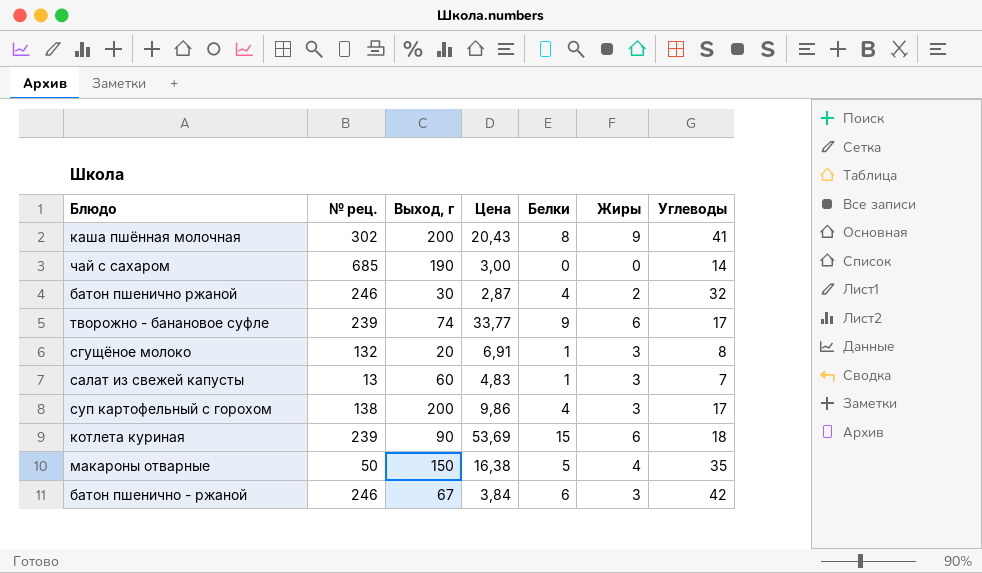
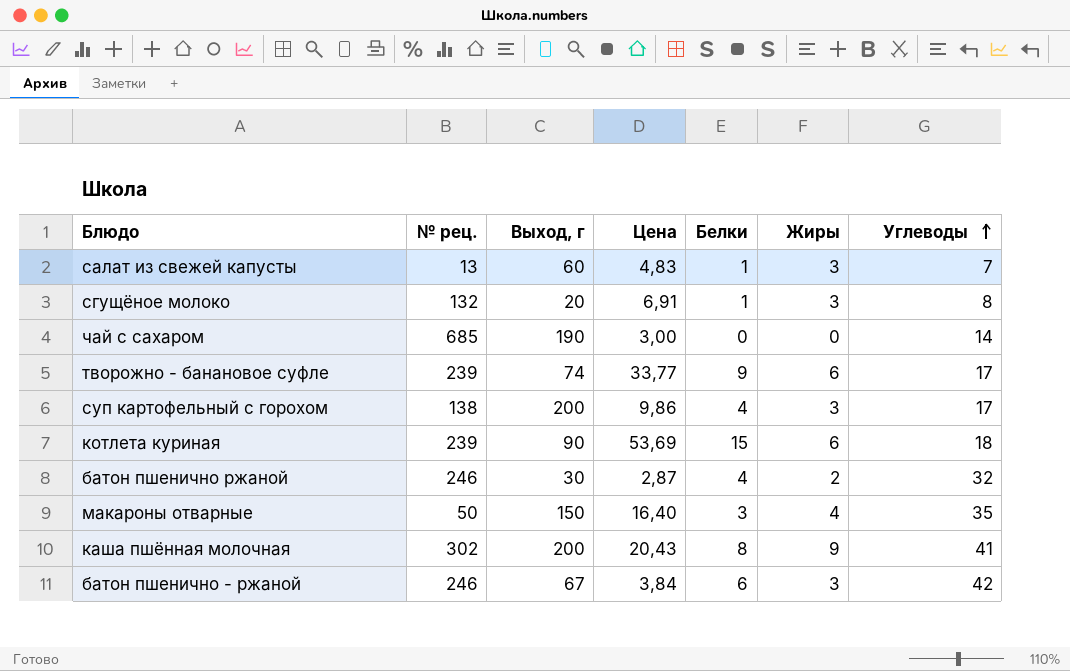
row order: none -> Углеводы ascending
макароны отварные | Цена: 16,38 -> 16,40
макароны отварные | Белки: 5 -> 3

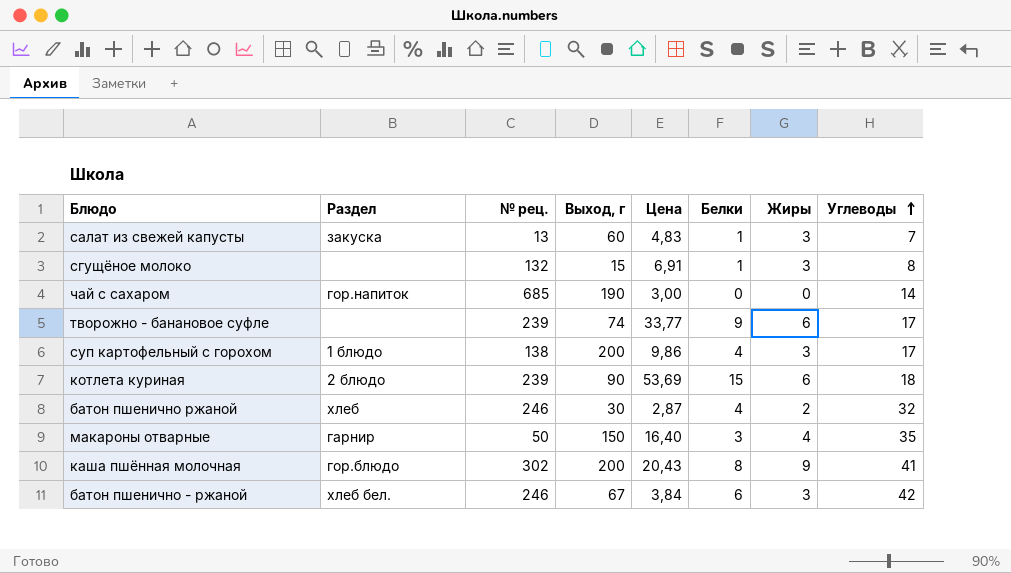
column Раздел | position: none -> 2
сгущёное молоко | Выход, г: 20 -> 15

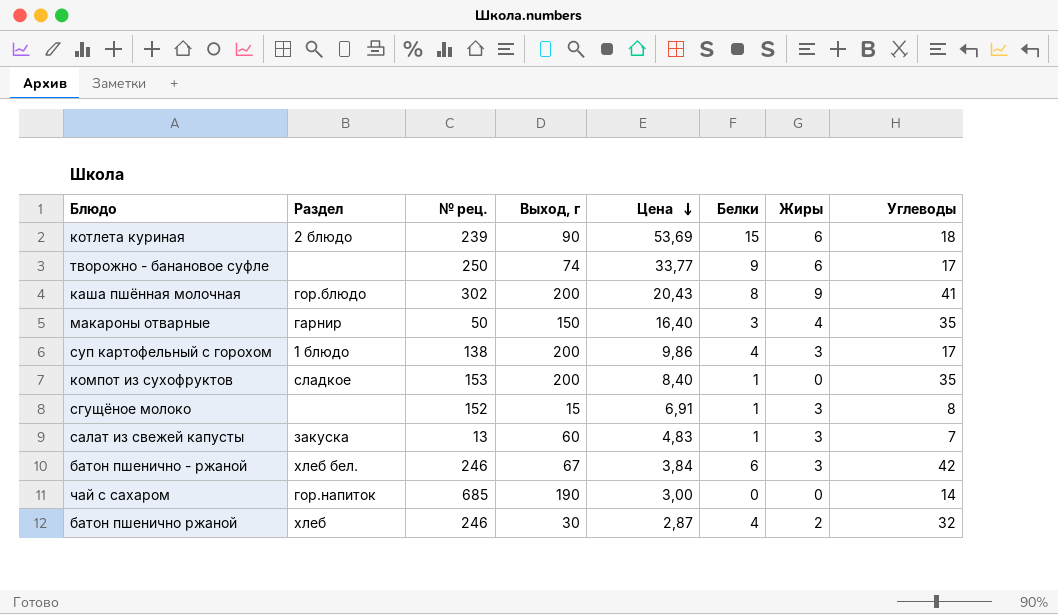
row order: Углеводы ascending -> Цена descending
творожно - банановое суфле | № рец.: 239 -> 250
row компот из сухофруктов: none -> сладкое | 153 | 200 | 8,40 | 1 | 0 | 35
сгущёное молоко | № рец.: 132 -> 152

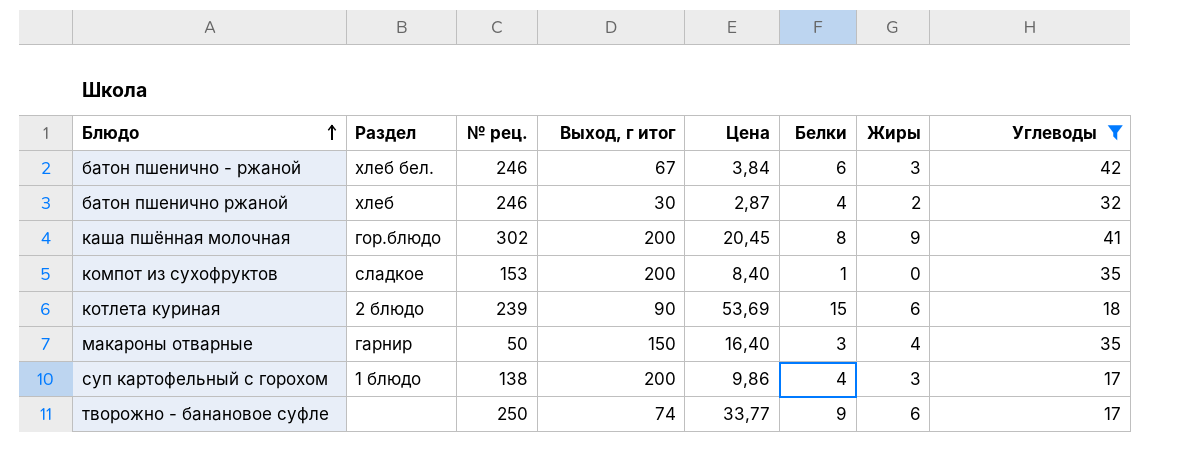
filter: none -> Углеводы >= 17
row order: Цена descending -> Блюдо ascending
column name: Выход, г -> Выход, г итог
каша пшённая молочная | Цена: 20,43 -> 20,45

